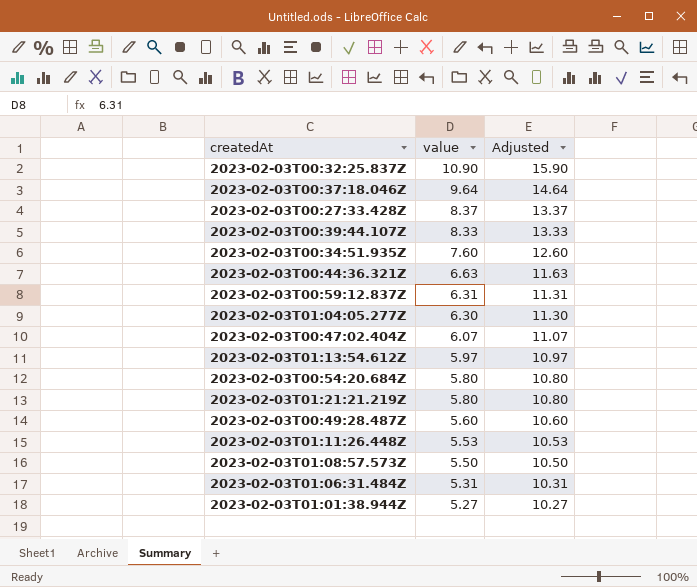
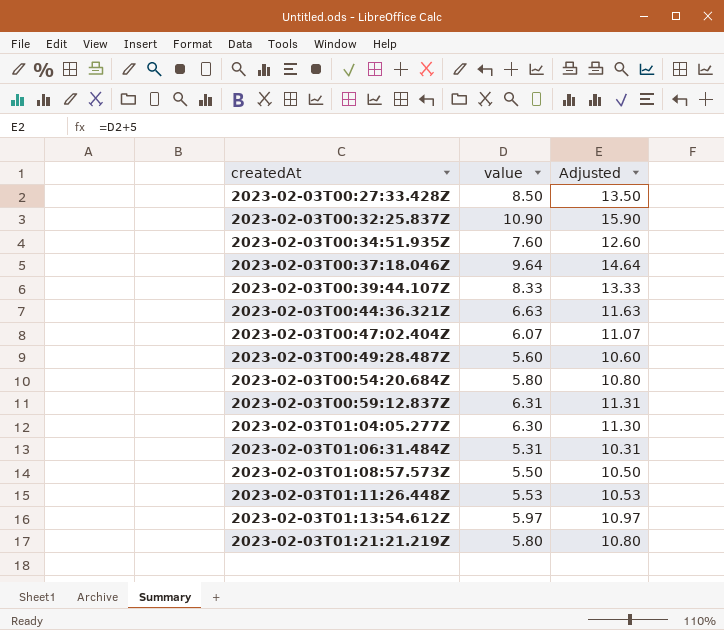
row order: value descending -> createdAt ascending
row 2023-02-03T01:01:38.944Z: 5.27 | 10.27 -> none
2023-02-03T00:27:33.428Z | value: 8.37 -> 8.50
2023-02-03T00:27:33.428Z | Adjusted: 13.37 -> 13.50

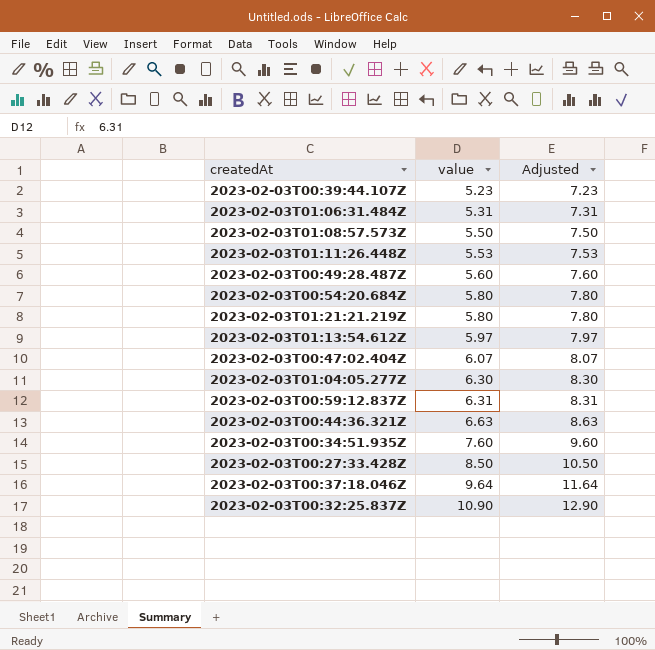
row order: createdAt ascending -> value ascending
column Adjusted | formula: [value] + 5 -> [value] + 2
2023-02-03T00:39:44.107Z | value: 8.33 -> 5.23

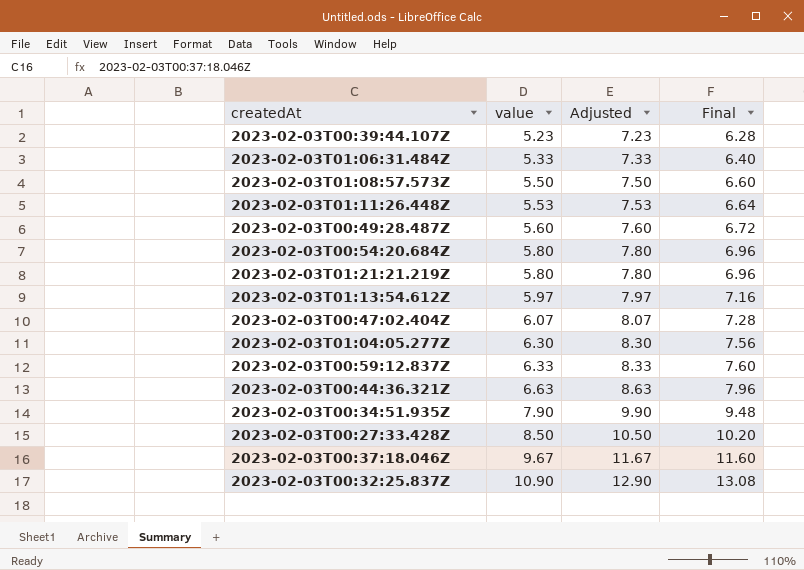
column Final | formula: none -> [value] * 1.2
2023-02-03T01:06:31.484Z | value: 5.31 -> 5.33
2023-02-03T01:06:31.484Z | Adjusted: 7.31 -> 7.33
2023-02-03T00:59:12.837Z | value: 6.31 -> 6.33
2023-02-03T00:59:12.837Z | Adjusted: 8.31 -> 8.33
2023-02-03T00:34:51.935Z | value: 7.60 -> 7.90
2023-02-03T00:34:51.935Z | Adjusted: 9.60 -> 9.90
2023-02-03T00:37:18.046Z | value: 9.64 -> 9.67
2023-02-03T00:37:18.046Z | Adjusted: 11.64 -> 11.67

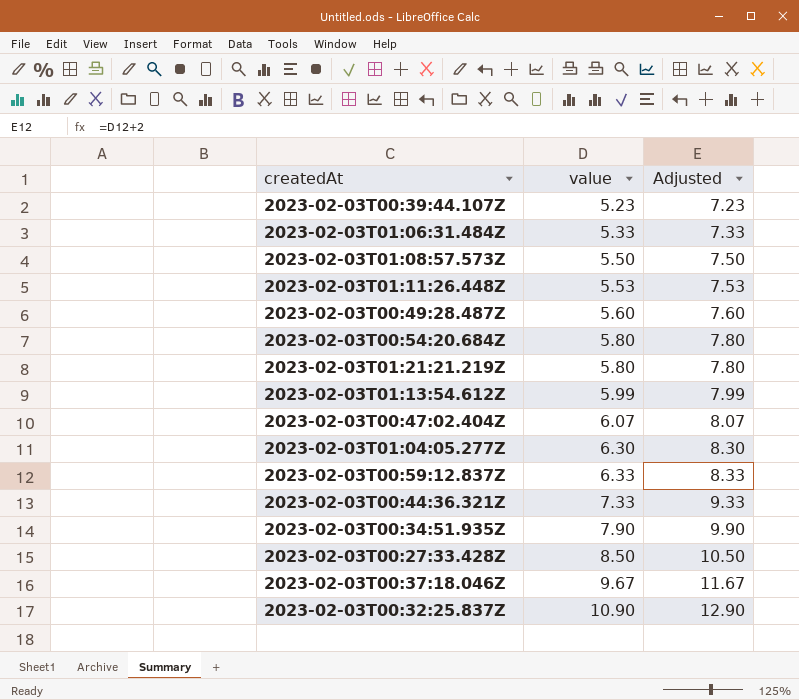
column Final | formula: [value] * 1.2 -> none
2023-02-03T01:13:54.612Z | value: 5.97 -> 5.99
2023-02-03T01:13:54.612Z | Adjusted: 7.97 -> 7.99
2023-02-03T00:44:36.321Z | value: 6.63 -> 7.33
2023-02-03T00:44:36.321Z | Adjusted: 8.63 -> 9.33

